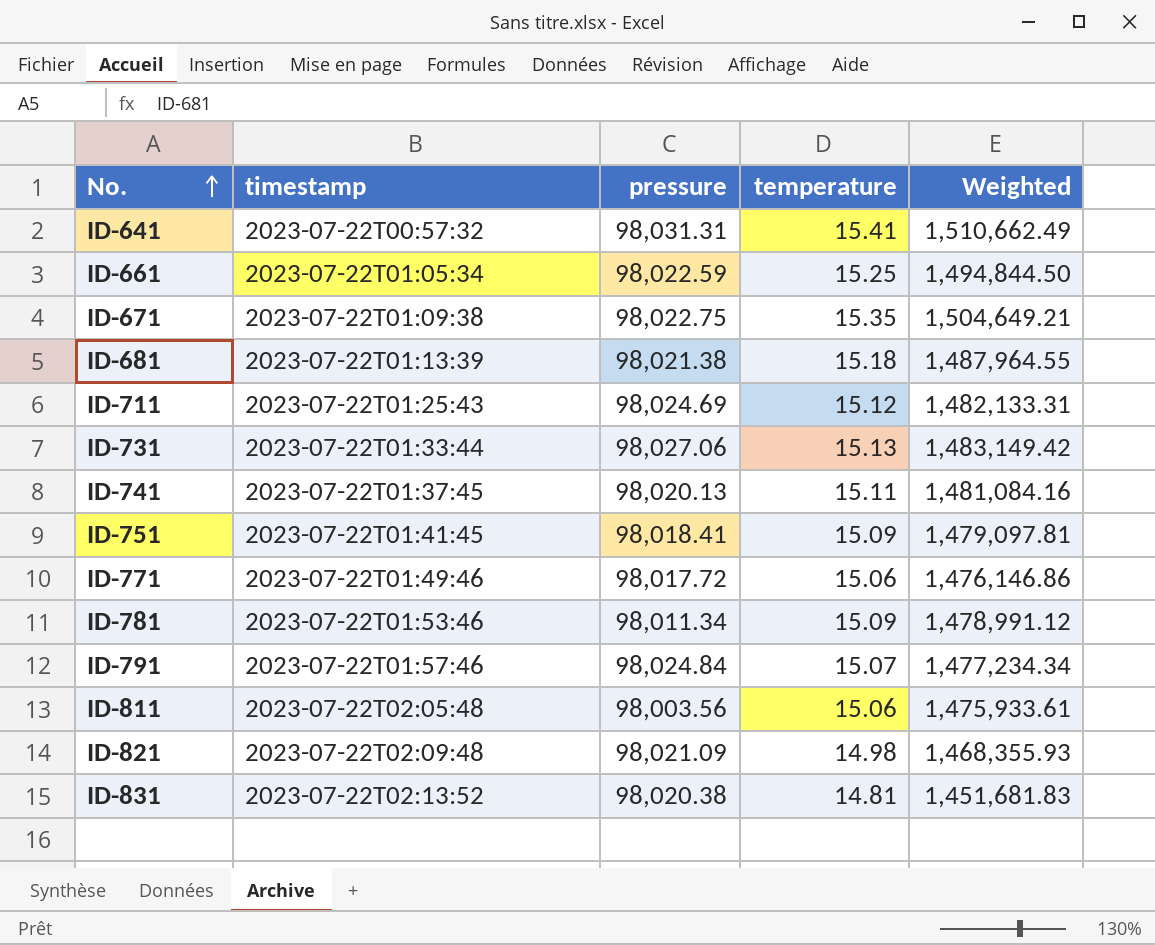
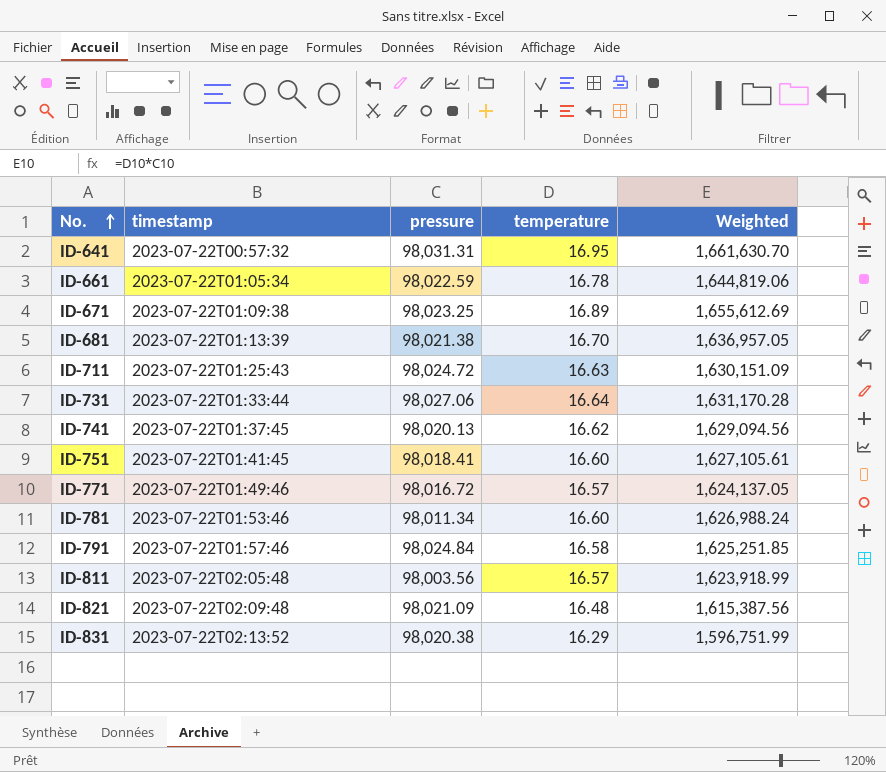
ID-641 | temperature: 15.41 -> 16.95
ID-641 | Weighted: 1,510,662.49 -> 1,661,630.70
ID-661 | temperature: 15.25 -> 16.78
ID-661 | Weighted: 1,494,844.50 -> 1,644,819.06
ID-671 | pressure: 98,022.75 -> 98,023.25
ID-671 | temperature: 15.35 -> 16.89
ID-671 | Weighted: 1,504,649.21 -> 1,655,612.69
ID-681 | temperature: 15.18 -> 16.70
ID-681 | Weighted: 1,487,964.55 -> 1,636,957.05
ID-711 | pressure: 98,024.69 -> 98,024.72
ID-711 | temperature: 15.12 -> 16.63
ID-711 | Weighted: 1,482,133.31 -> 1,630,151.09
ID-731 | temperature: 15.13 -> 16.64
ID-731 | Weighted: 1,483,149.42 -> 1,631,170.28
ID-741 | temperature: 15.11 -> 16.62
ID-741 | Weighted: 1,481,084.16 -> 1,629,094.56
ID-751 | temperature: 15.09 -> 16.60
ID-751 | Weighted: 1,479,097.81 -> 1,627,105.61
ID-771 | pressure: 98,017.72 -> 98,016.72
ID-771 | temperature: 15.06 -> 16.57
ID-771 | Weighted: 1,476,146.86 -> 1,624,137.05
ID-781 | temperature: 15.09 -> 16.60
ID-781 | Weighted: 1,478,991.12 -> 1,626,988.24
ID-791 | temperature: 15.07 -> 16.58
ID-791 | Weighted: 1,477,234.34 -> 1,625,251.85
ID-811 | temperature: 15.06 -> 16.57
ID-811 | Weighted: 1,475,933.61 -> 1,623,918.99
ID-821 | temperature: 14.98 -> 16.48
ID-821 | Weighted: 1,468,355.93 -> 1,615,387.56
ID-831 | temperature: 14.81 -> 16.29
ID-831 | Weighted: 1,451,681.83 -> 1,596,751.99

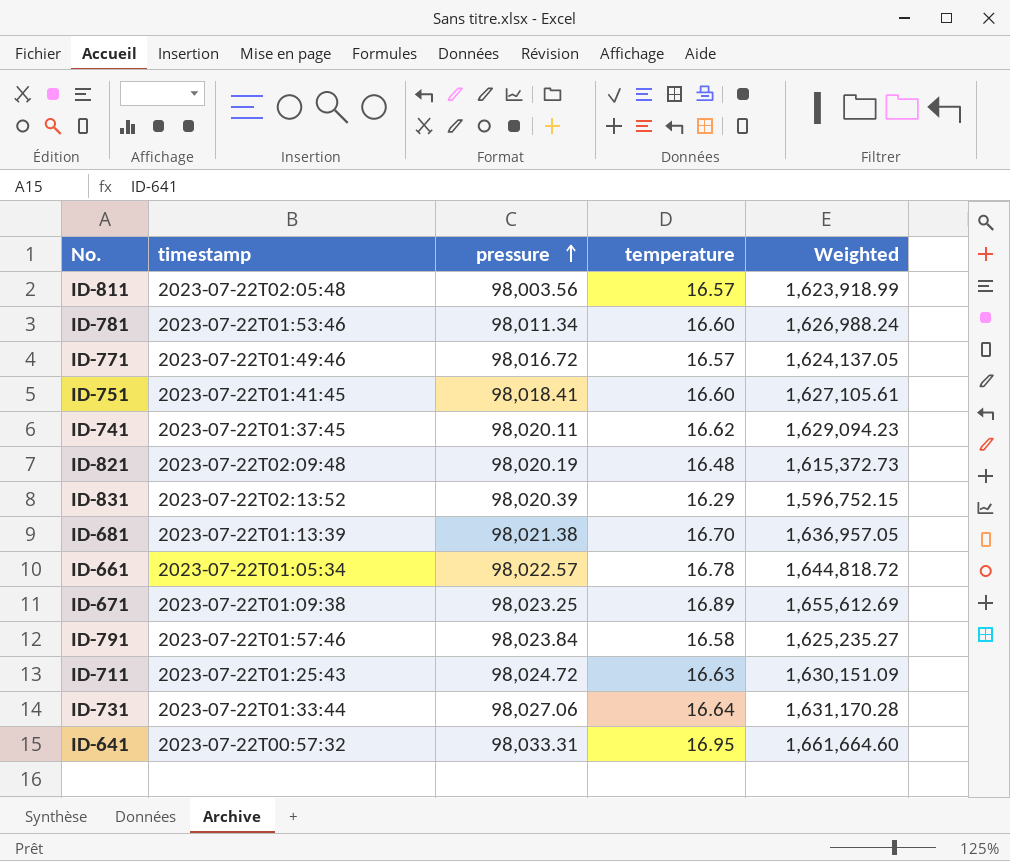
row order: No. ascending -> pressure ascending
ID-741 | pressure: 98,020.13 -> 98,020.11
ID-741 | Weighted: 1,629,094.56 -> 1,629,094.23
ID-821 | pressure: 98,021.09 -> 98,020.19
ID-821 | Weighted: 1,615,387.56 -> 1,615,372.73
ID-831 | pressure: 98,020.38 -> 98,020.39
ID-831 | Weighted: 1,596,751.99 -> 1,596,752.15
ID-661 | pressure: 98,022.59 -> 98,022.57
ID-661 | Weighted: 1,644,819.06 -> 1,644,818.72
ID-791 | pressure: 98,024.84 -> 98,023.84
ID-791 | Weighted: 1,625,251.85 -> 1,625,235.27
ID-641 | pressure: 98,031.31 -> 98,033.31
ID-641 | Weighted: 1,661,630.70 -> 1,661,664.60

